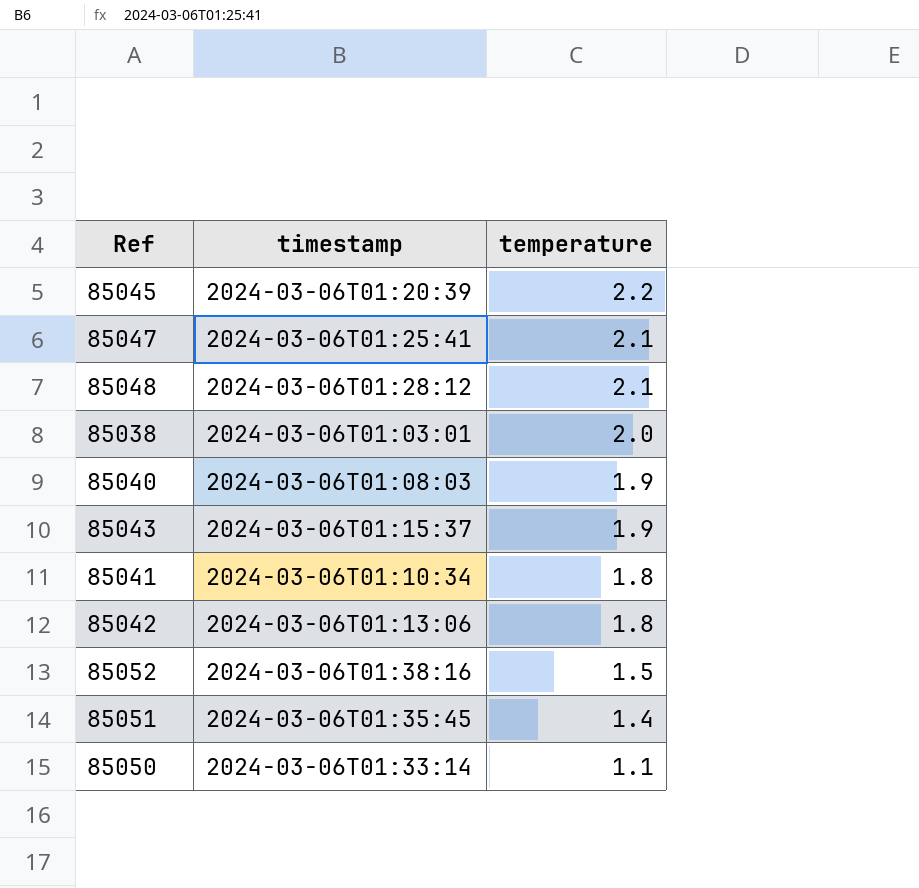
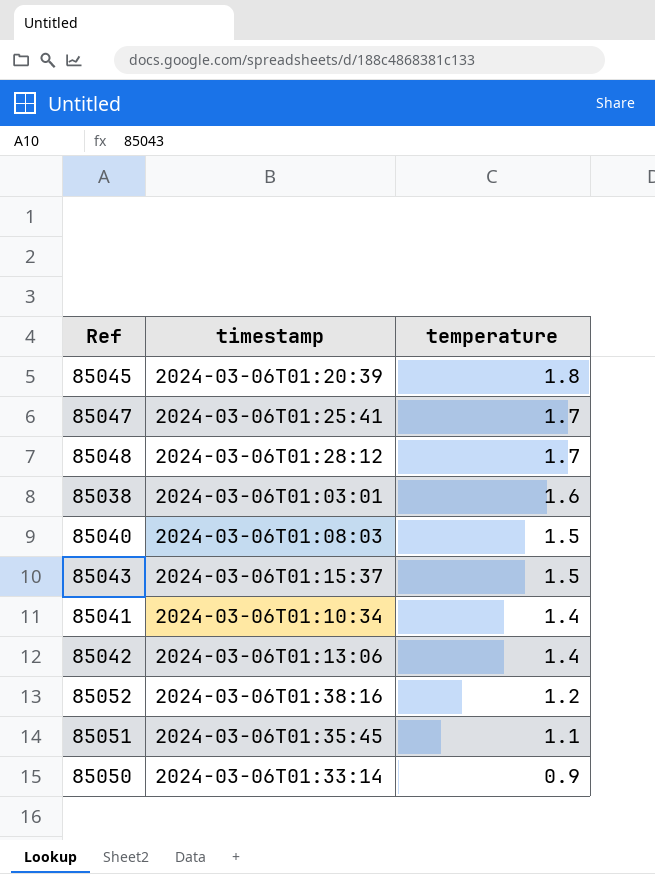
85045 | temperature: 2.2 -> 1.8
85047 | temperature: 2.1 -> 1.7
85048 | temperature: 2.1 -> 1.7
85038 | temperature: 2.0 -> 1.6
85040 | temperature: 1.9 -> 1.5
85043 | temperature: 1.9 -> 1.5
85041 | temperature: 1.8 -> 1.4
85042 | temperature: 1.8 -> 1.4
85052 | temperature: 1.5 -> 1.2
85051 | temperature: 1.4 -> 1.1
85050 | temperature: 1.1 -> 0.9

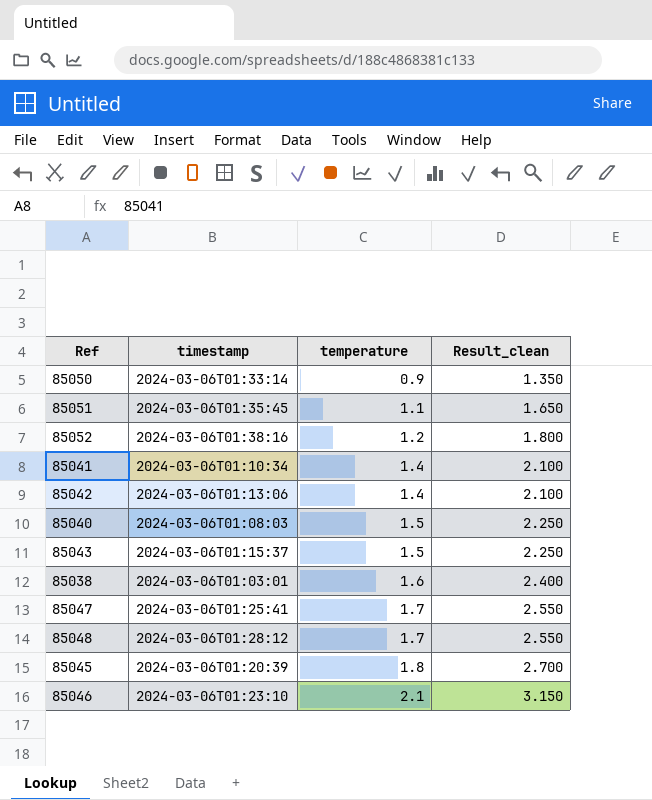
row order: temperature descending -> temperature ascending
column Result_clean | formula: none -> [temperature] * 1.5
row 85046: none -> 2024-03-06T01:23:10 | 2.1 | 3.150

